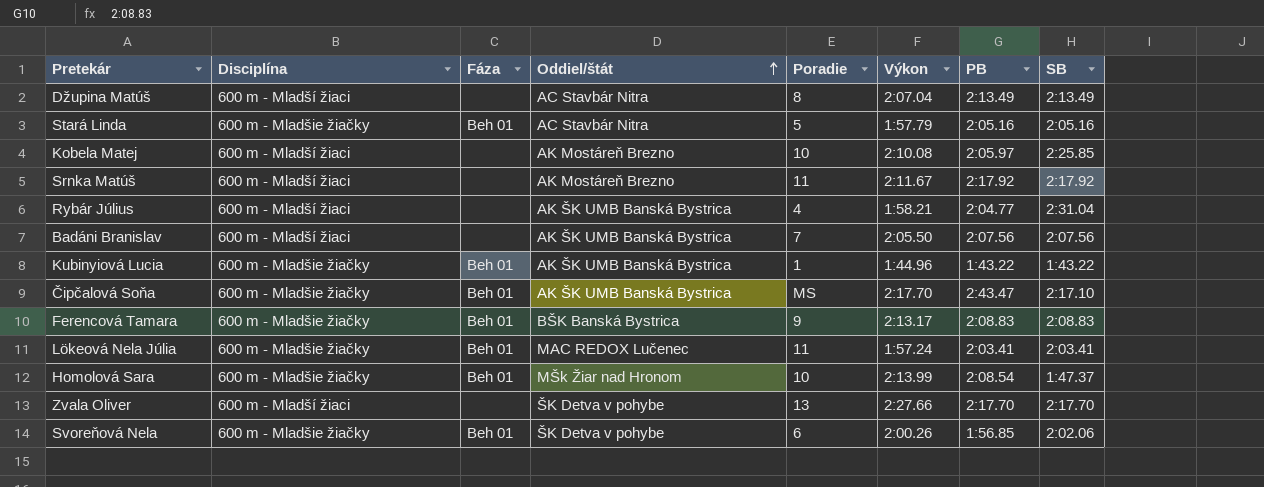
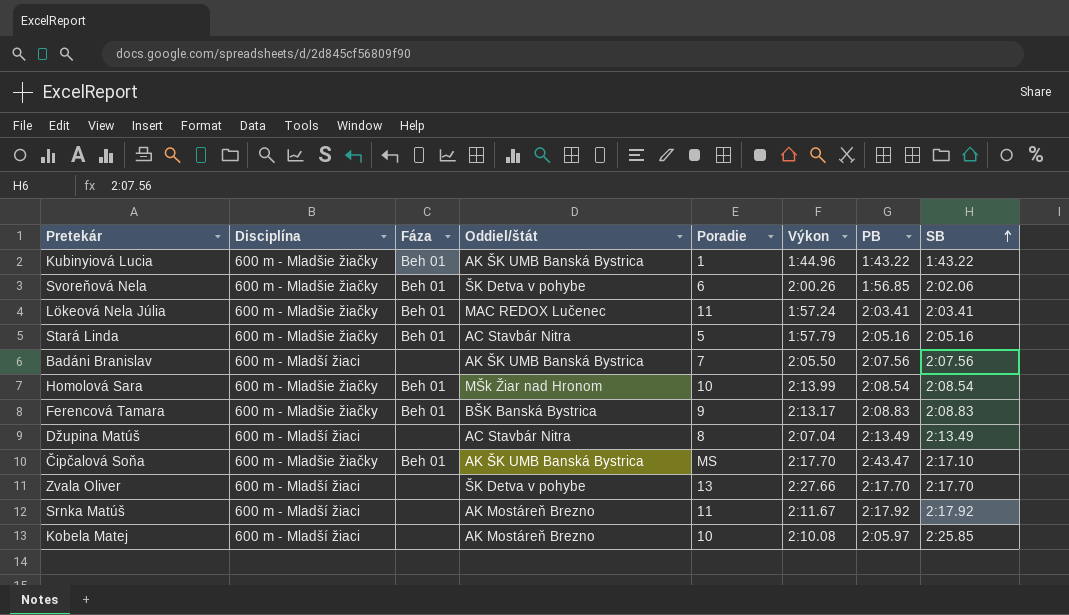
row order: Oddiel/štát ascending -> SB ascending
row Rybár Július: 600 m - Mladší žiaci | none | AK ŠK UMB Banská Bystrica | 4 | 1:58.21 | 2:04.77 | 2:31.04 -> none
Homolová Sara | SB: 1:47.37 -> 2:08.54

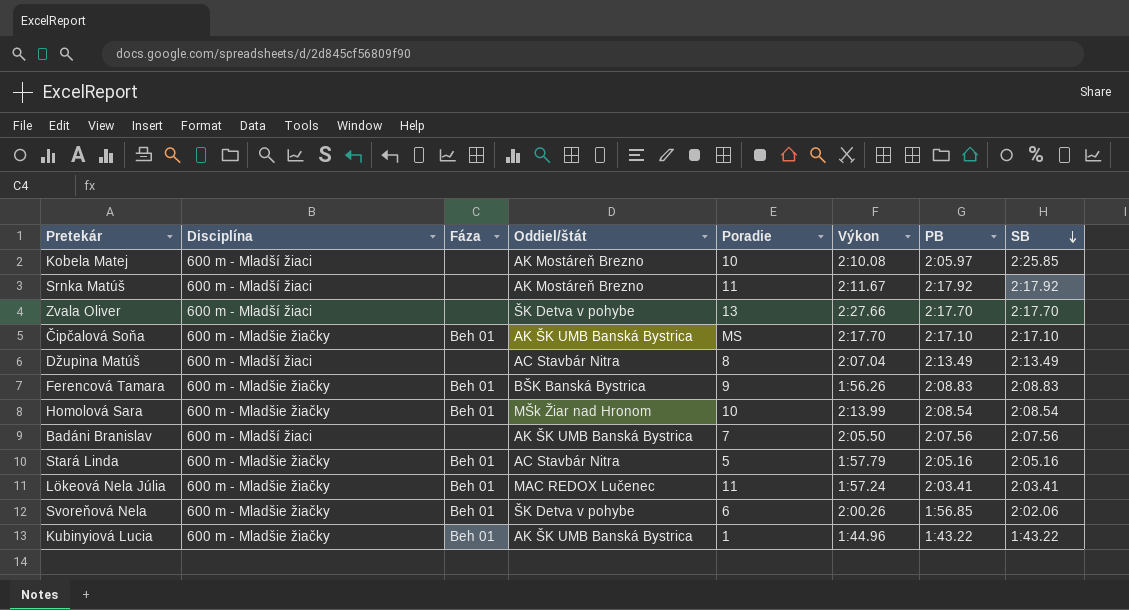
row order: SB ascending -> SB descending
Čipčalová Soňa | PB: 2:43.47 -> 2:17.10
Ferencová Tamara | Výkon: 2:13.17 -> 1:56.26

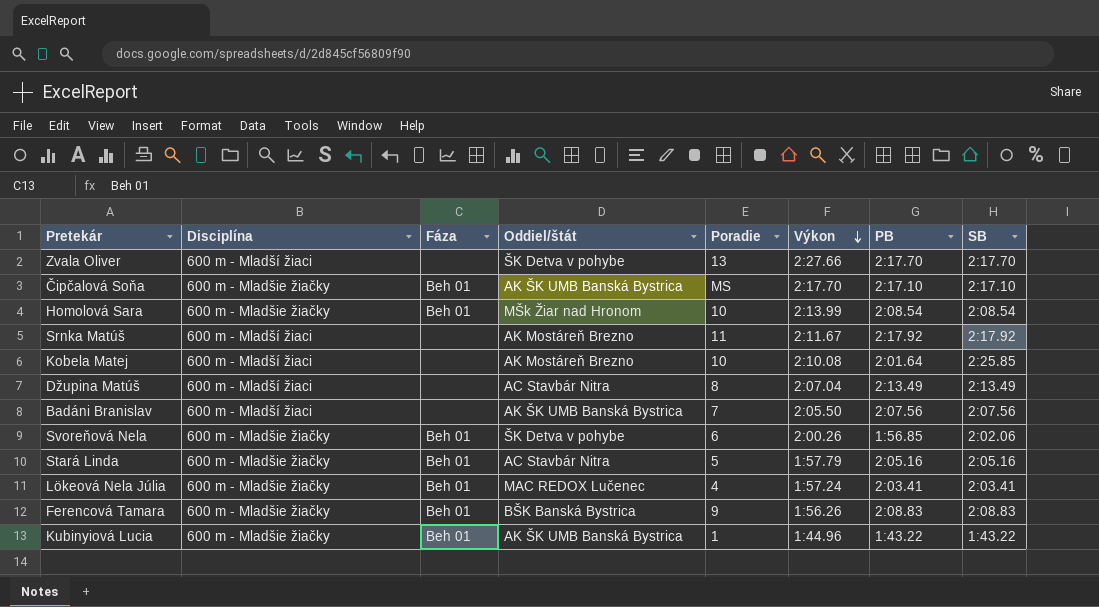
row order: SB descending -> Výkon descending
Kobela Matej | PB: 2:05.97 -> 2:01.64
Lökeová Nela Júlia | Poradie: 11 -> 4

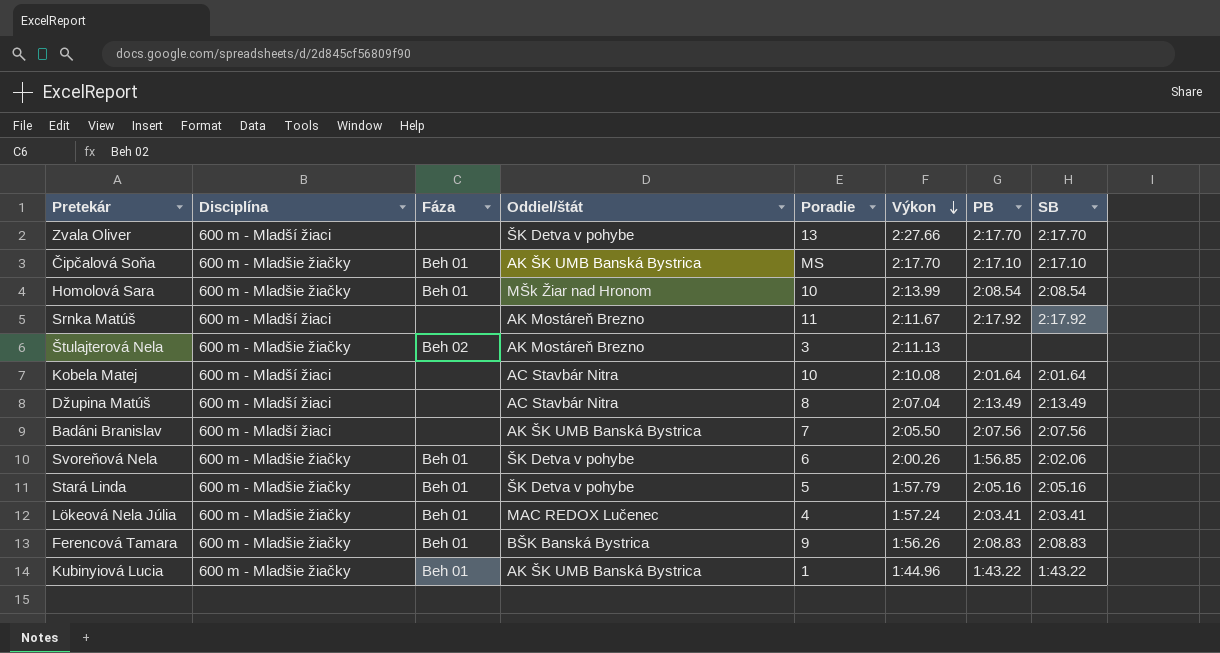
row Štulajterová Nela: none -> 600 m - Mladšie žiačky | Beh 02 | AK Mostáreň Brezno | 3 | 2:11.13 | none | none
Kobela Matej | Oddiel/štát: AK Mostáreň Brezno -> AC Stavbár Nitra
Kobela Matej | SB: 2:25.85 -> 2:01.64
Stará Linda | Oddiel/štát: AC Stavbár Nitra -> ŠK Detva v pohybe

